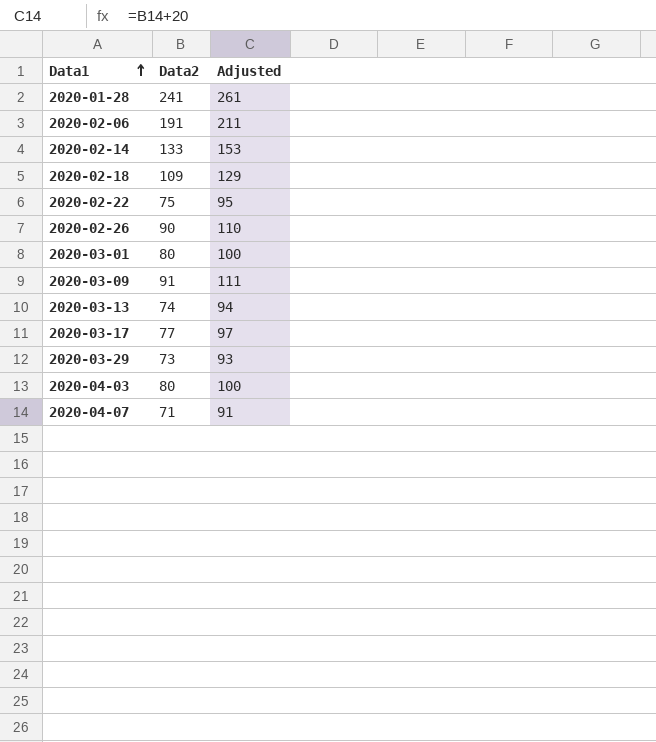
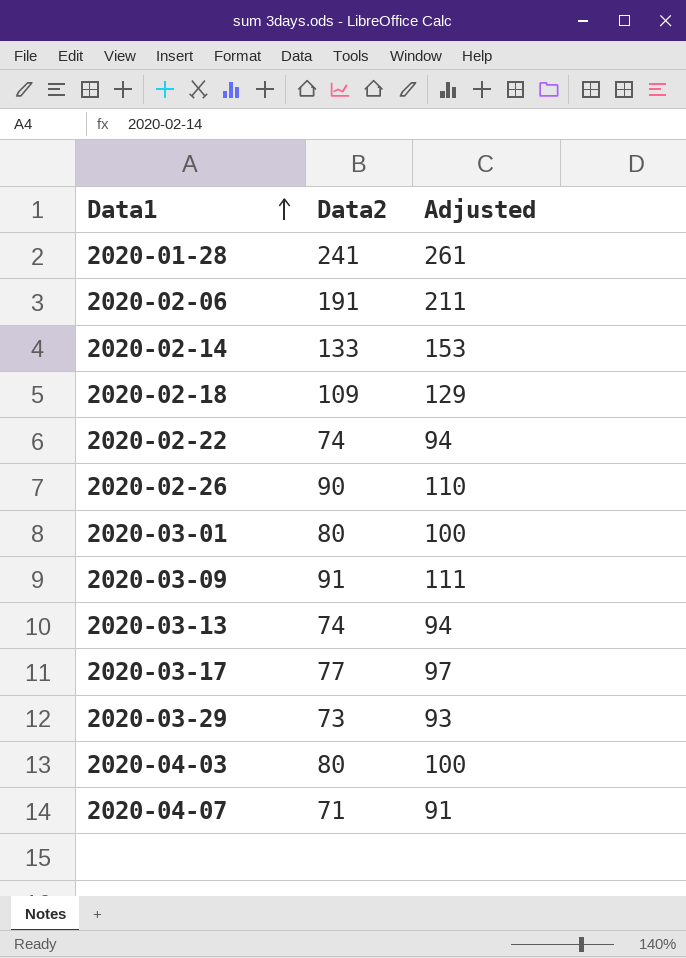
2020-02-22 | Data2: 75 -> 74
2020-02-22 | Adjusted: 95 -> 94

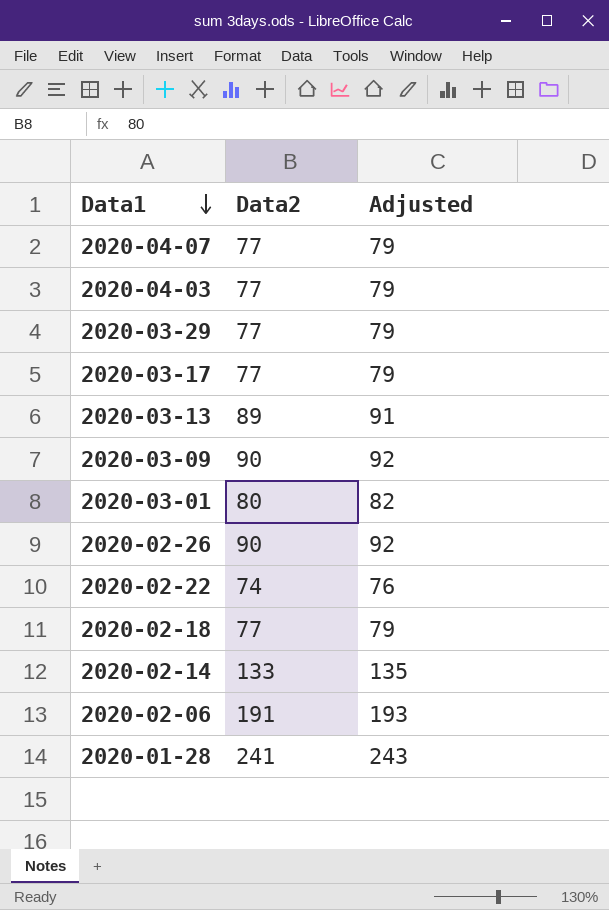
row order: Data1 ascending -> Data1 descending
column Adjusted | formula: [Data2] + 20 -> [Data2] + 2
2020-04-07 | Data2: 71 -> 77
2020-04-03 | Data2: 80 -> 77
2020-03-29 | Data2: 73 -> 77
2020-03-13 | Data2: 74 -> 89
2020-03-09 | Data2: 91 -> 90
2020-02-18 | Data2: 109 -> 77

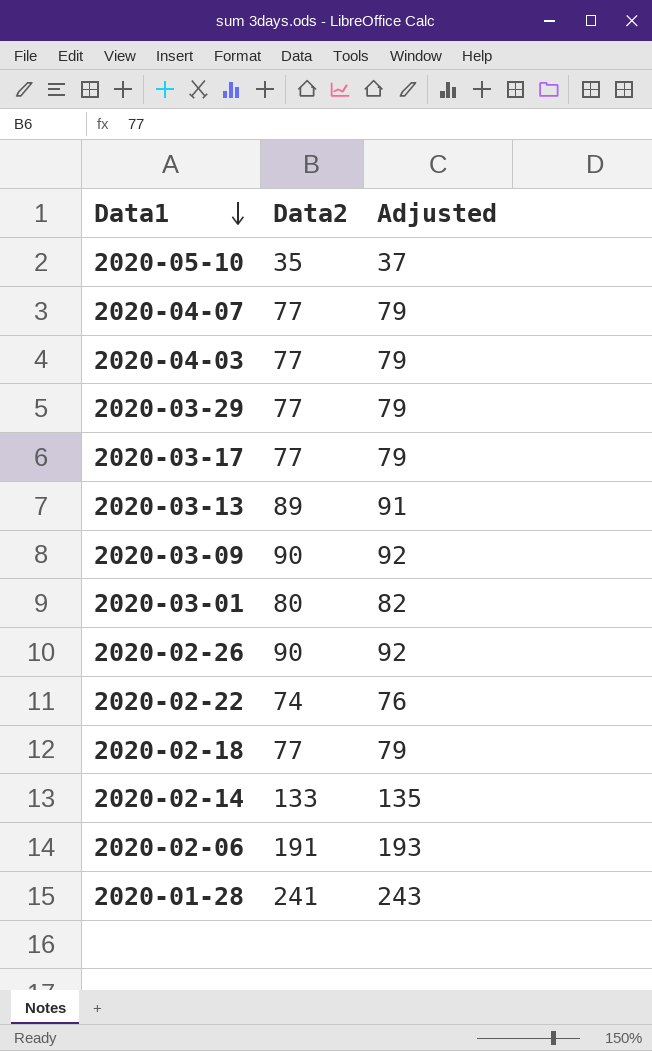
row 2020-05-10: none -> 35 | 37

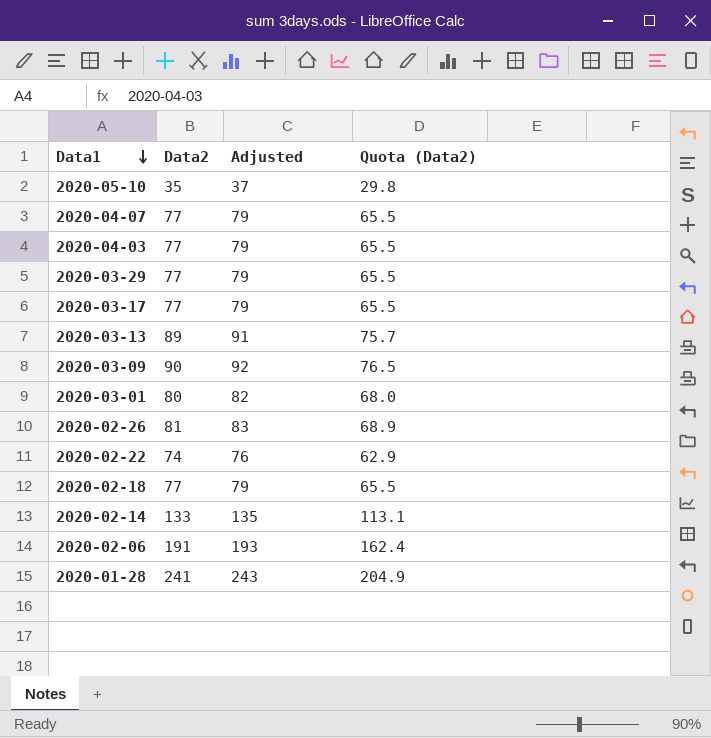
column Quota (Data2) | formula: none -> [Data2] * 0.85
2020-02-26 | Data2: 90 -> 81
2020-02-26 | Adjusted: 92 -> 83

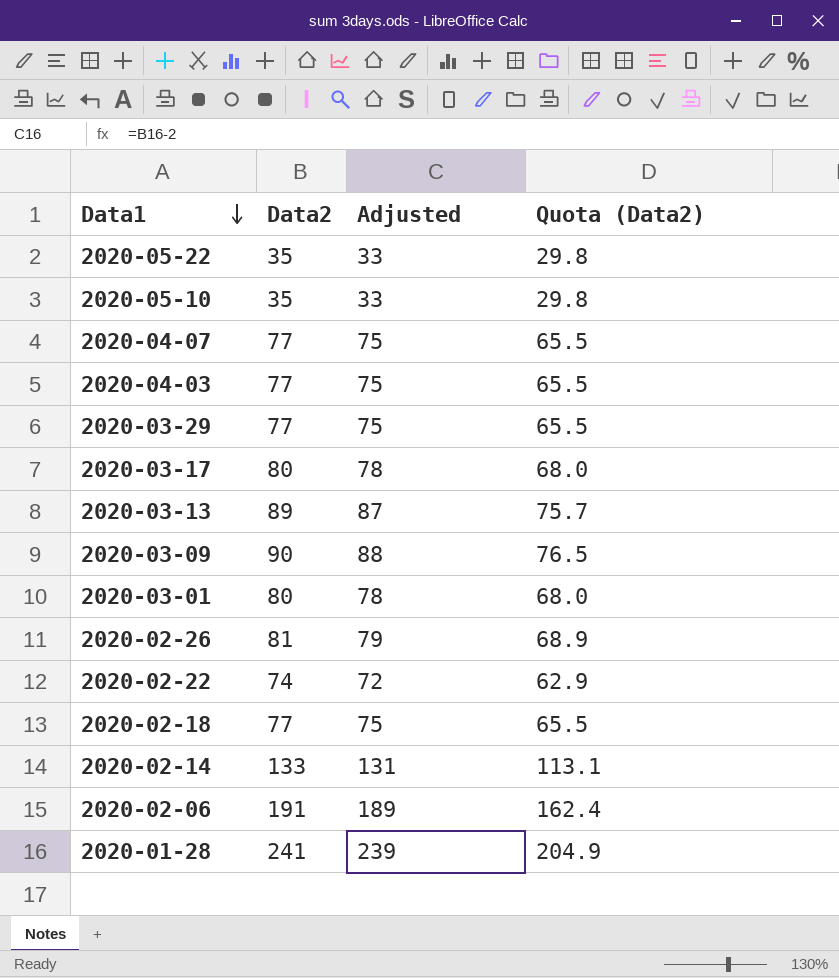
column Adjusted | formula: [Data2] + 2 -> [Data2] - 2
row 2020-05-22: none -> 35 | 33 | 29.8
2020-03-17 | Data2: 77 -> 80
2020-03-17 | Quota (Data2): 65.5 -> 68.0

